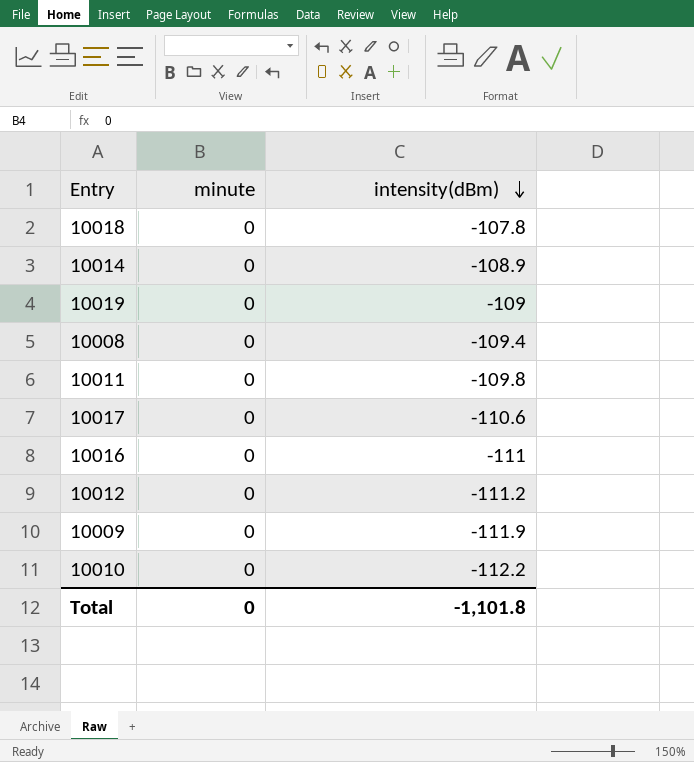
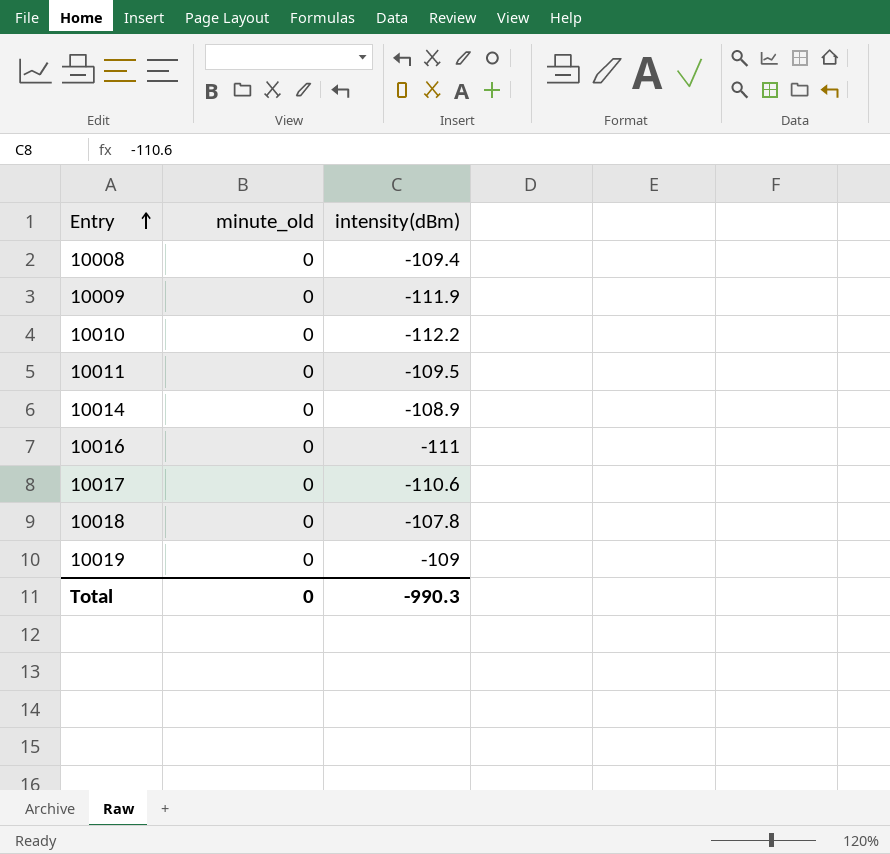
row order: intensity(dBm) descending -> Entry ascending
column name: minute -> minute_old
row 10012: 0 | -111.2 -> none
10011 | intensity(dBm): -109.8 -> -109.5
Total | intensity(dBm): -1,101.8 -> -990.3

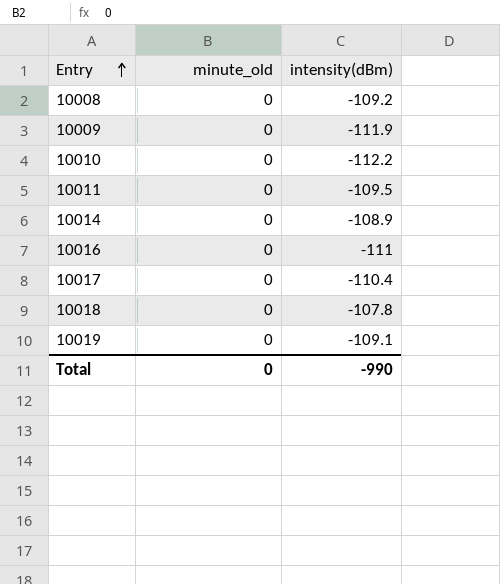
10008 | intensity(dBm): -109.4 -> -109.2
10017 | intensity(dBm): -110.6 -> -110.4
10019 | intensity(dBm): -109 -> -109.1
Total | intensity(dBm): -990.3 -> -990

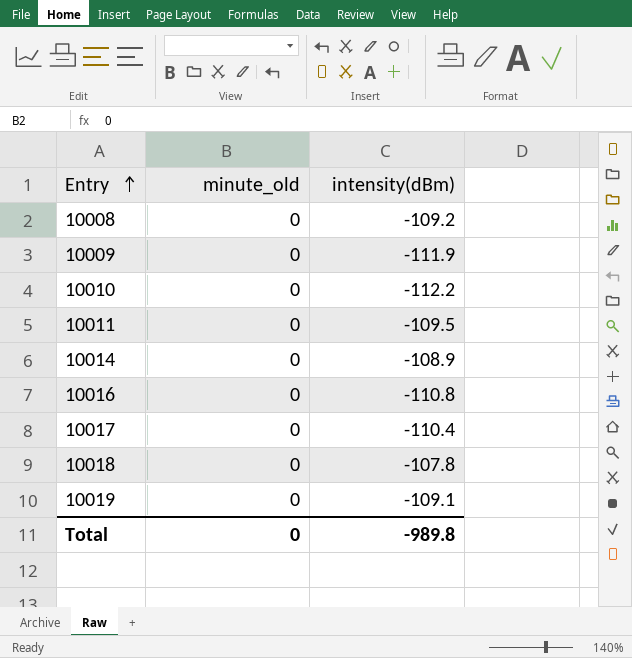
10016 | intensity(dBm): -111 -> -110.8
Total | intensity(dBm): -990 -> -989.8

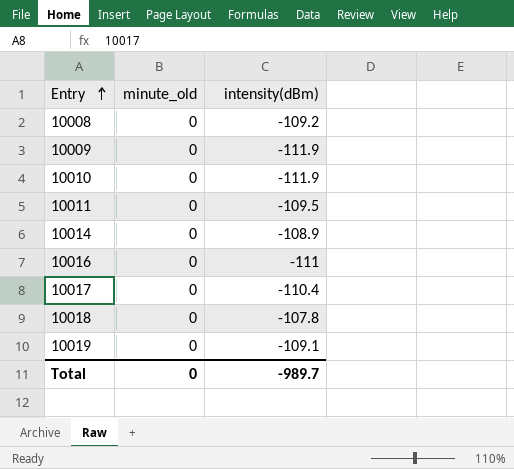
10010 | intensity(dBm): -112.2 -> -111.9
10016 | intensity(dBm): -110.8 -> -111
Total | intensity(dBm): -989.8 -> -989.7

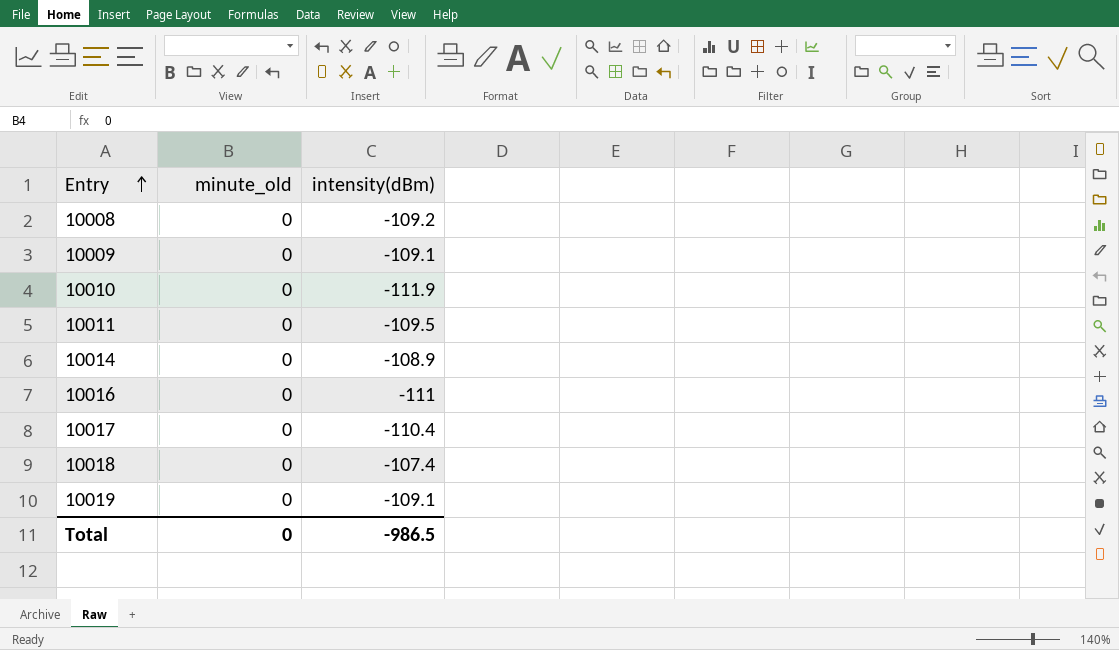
10009 | intensity(dBm): -111.9 -> -109.1
10018 | intensity(dBm): -107.8 -> -107.4
Total | intensity(dBm): -989.7 -> -986.5

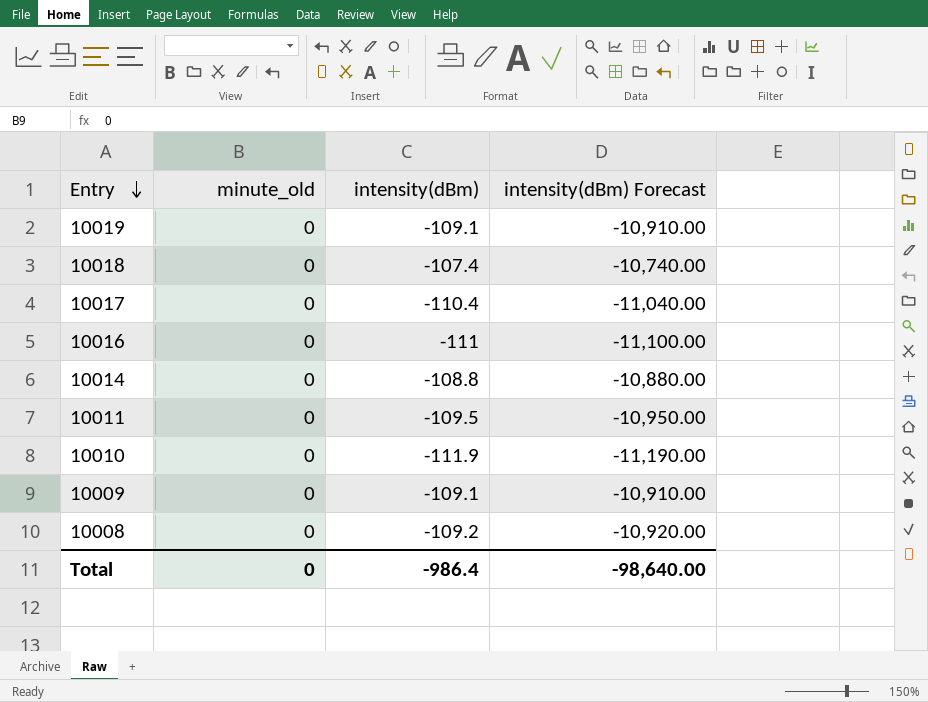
row order: Entry ascending -> Entry descending
column intensity(dBm) Forecast | formula: none -> [intensity(dBm)] * 100
10014 | intensity(dBm): -108.9 -> -108.8
Total | intensity(dBm): -986.5 -> -986.4

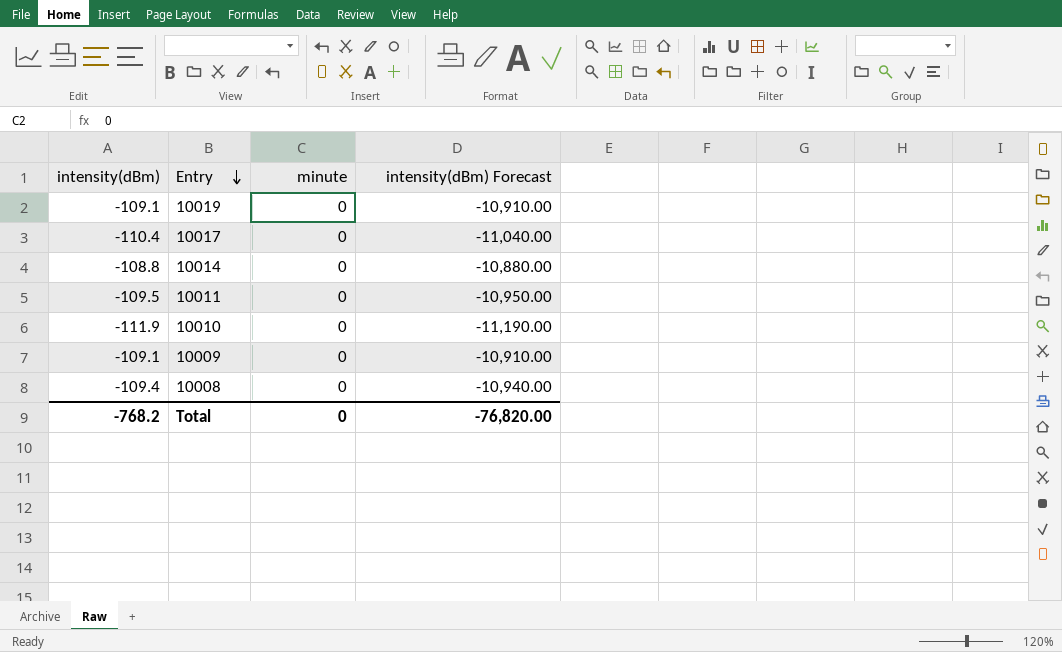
column intensity(dBm) | position: 3 -> 1
column name: minute_old -> minute
row 10018: 0 | -107.4 | -10,740.00 -> none
row 10016: 0 | -111 | -11,100.00 -> none
10008 | intensity(dBm): -109.2 -> -109.4
10008 | intensity(dBm) Forecast: -10,920.00 -> -10,940.00
Total | intensity(dBm): -986.4 -> -768.2
Total | intensity(dBm) Forecast: -98,640.00 -> -76,820.00

